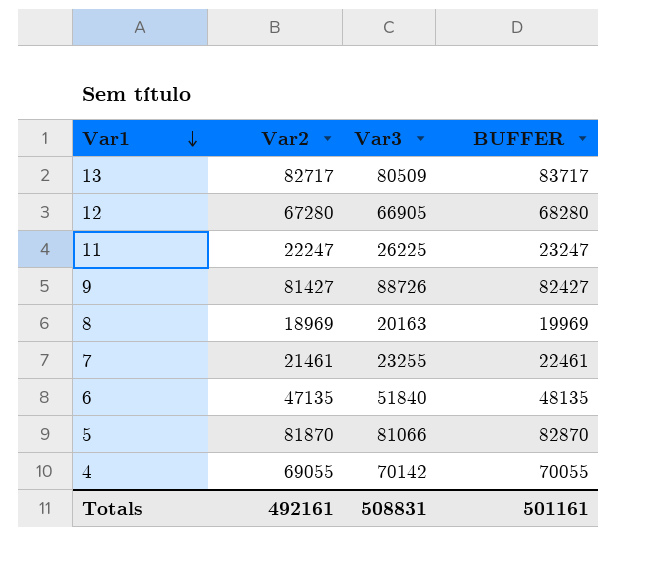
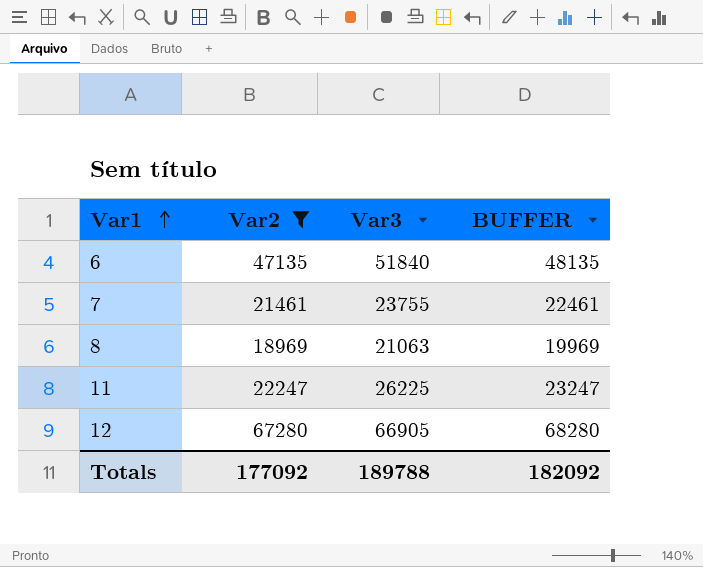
filter: none -> Var2 <= 67280
row order: Var1 descending -> Var1 ascending
7 | Var3: 23255 -> 23755
8 | Var3: 20163 -> 21063
Totals | Var2: 492161 -> 177092
Totals | Var3: 508831 -> 189788
Totals | BUFFER: 501161 -> 182092

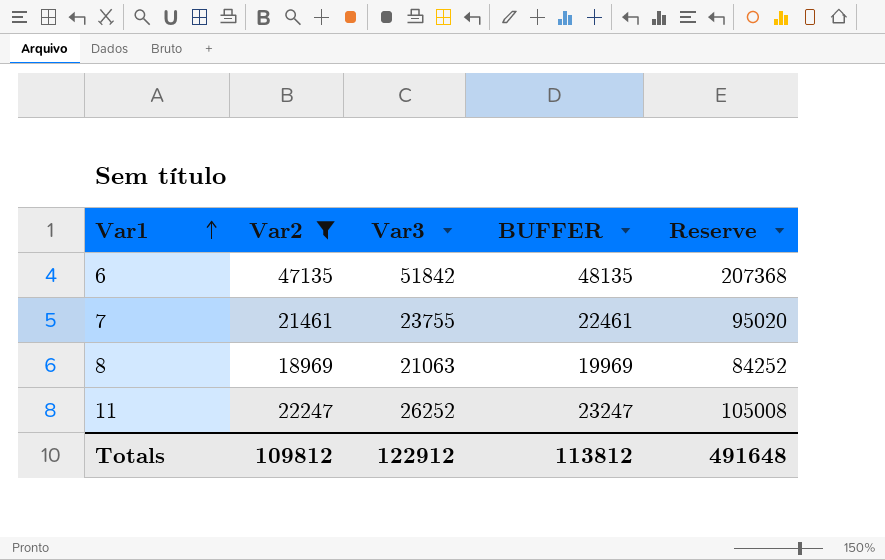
column Reserve | formula: none -> [Var3] * 4
row 12: 67280 | 66905 | 68280 -> none
6 | Var3: 51840 -> 51842
11 | Var3: 26225 -> 26252
Totals | Var2: 177092 -> 109812
Totals | Var3: 189788 -> 122912
Totals | BUFFER: 182092 -> 113812

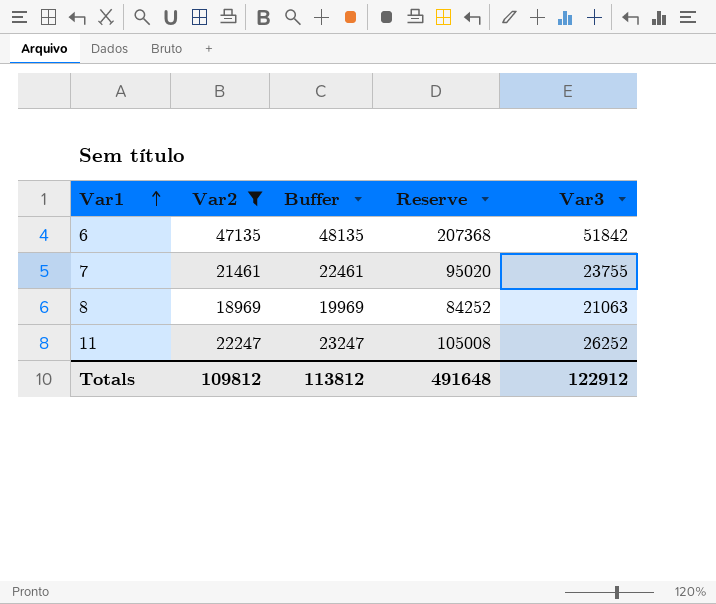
column name: BUFFER -> Buffer
column Var3 | position: 3 -> 5

